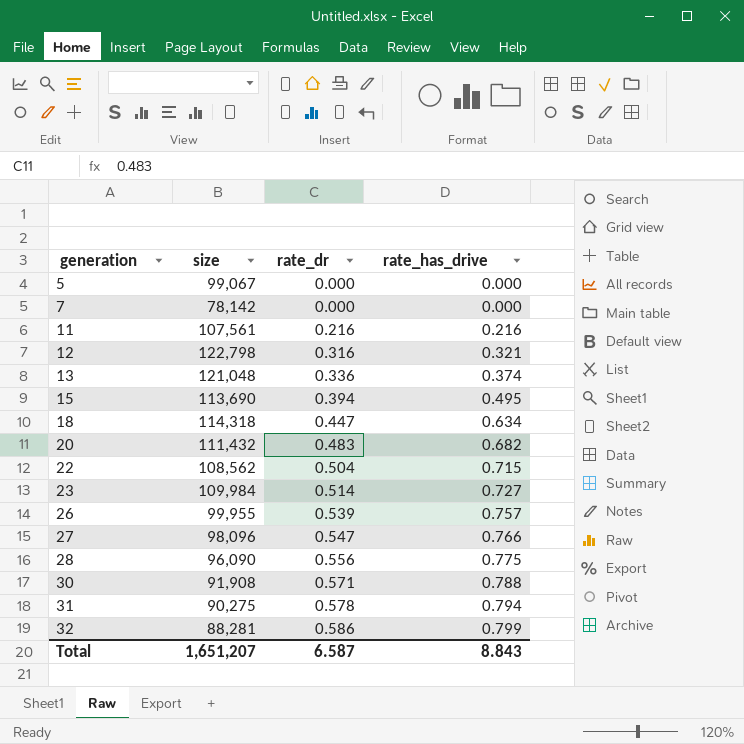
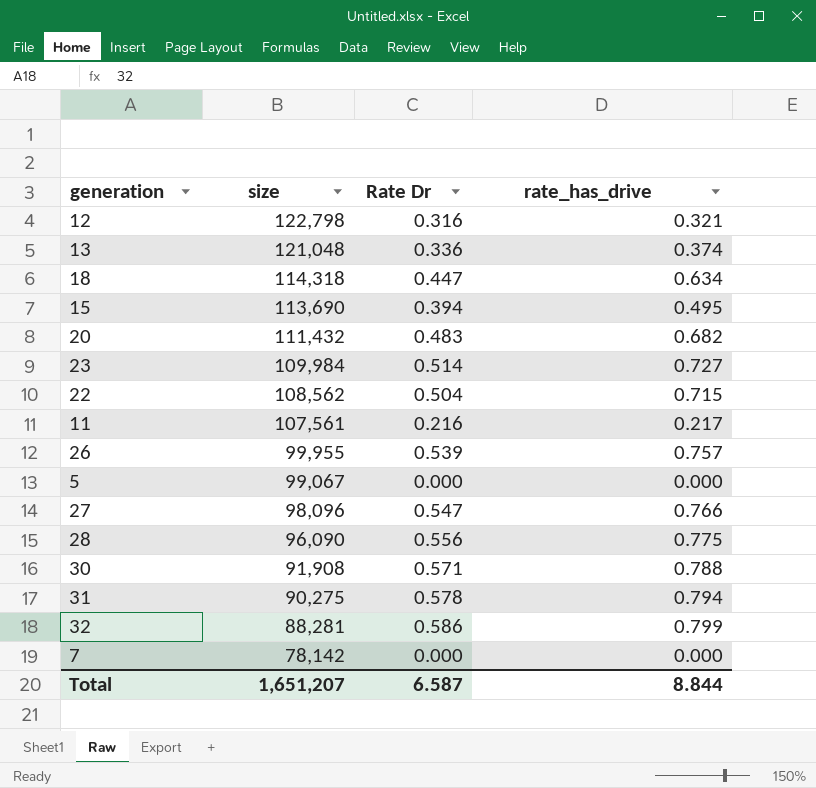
row order: generation ascending -> size descending
column name: rate_dr -> Rate Dr
11 | rate_has_drive: 0.216 -> 0.217
Total | rate_has_drive: 8.843 -> 8.844

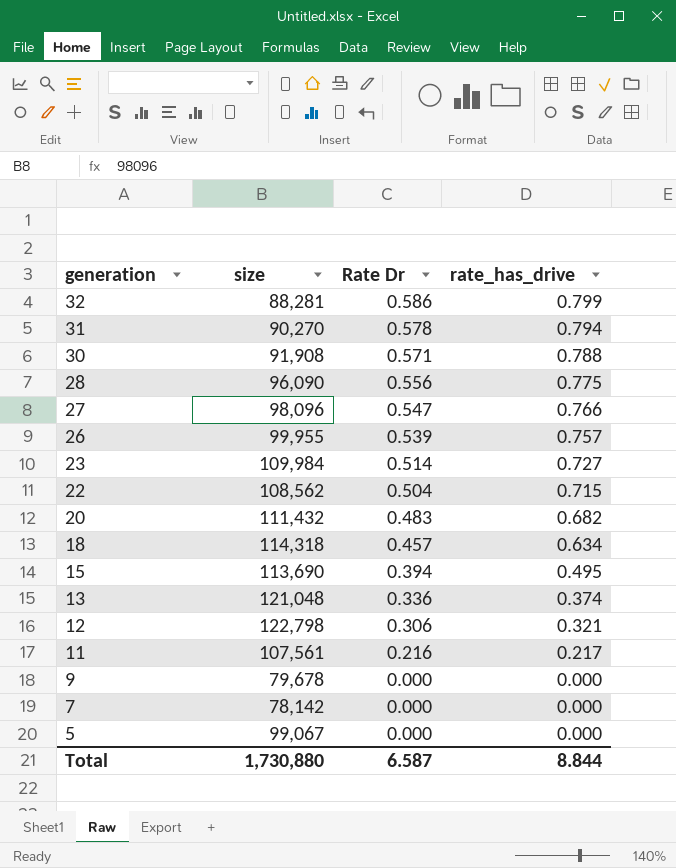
row order: size descending -> generation descending
31 | size: 90,275 -> 90,270
18 | Rate Dr: 0.447 -> 0.457
12 | Rate Dr: 0.316 -> 0.306
row 9: none -> 79,678 | 0.000 | 0.000
Total | size: 1,651,207 -> 1,730,880

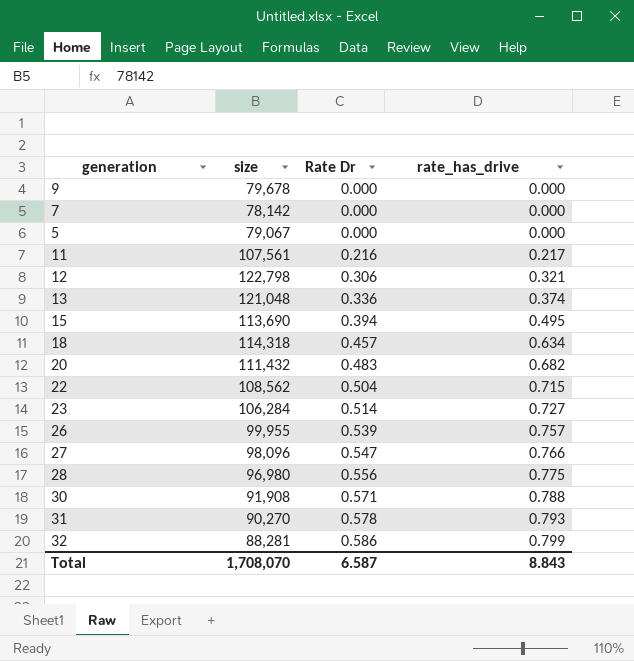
row order: generation descending -> Rate Dr ascending
5 | size: 99,067 -> 79,067
23 | size: 109,984 -> 106,284
28 | size: 96,090 -> 96,980
31 | rate_has_drive: 0.794 -> 0.793
Total | size: 1,730,880 -> 1,708,070
Total | rate_has_drive: 8.844 -> 8.843

